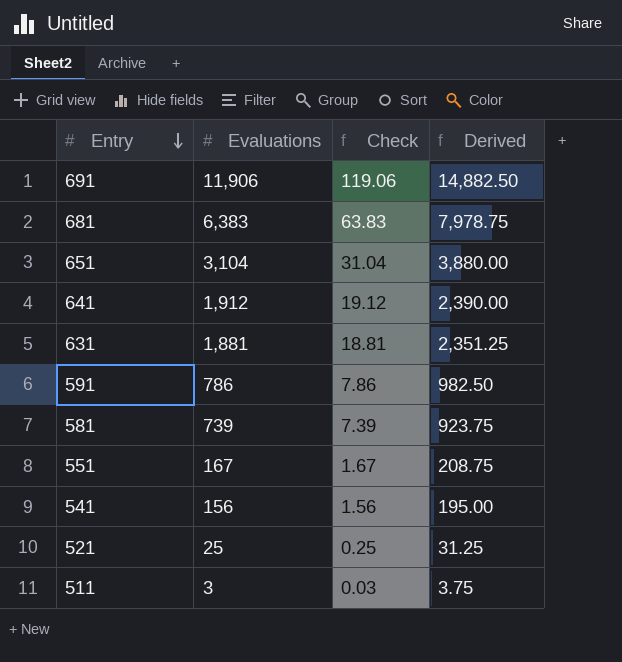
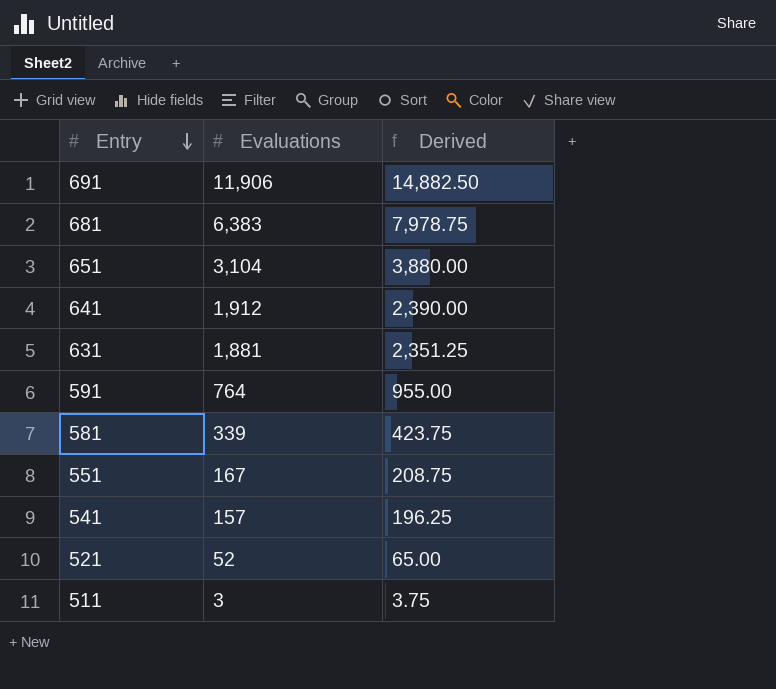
column Check | formula: [Evaluations] * 0.01 -> none
591 | Evaluations: 786 -> 764
591 | Derived: 982.50 -> 955.00
581 | Evaluations: 739 -> 339
581 | Derived: 923.75 -> 423.75
541 | Evaluations: 156 -> 157
541 | Derived: 195.00 -> 196.25
521 | Evaluations: 25 -> 52
521 | Derived: 31.25 -> 65.00

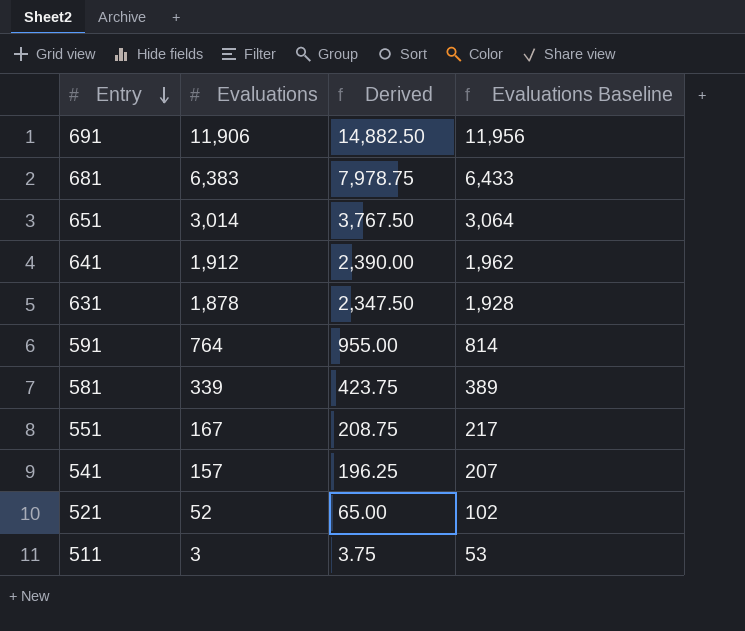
column Evaluations Baseline | formula: none -> [Evaluations] + 50
651 | Evaluations: 3,104 -> 3,014
651 | Derived: 3,880.00 -> 3,767.50
631 | Evaluations: 1,881 -> 1,878
631 | Derived: 2,351.25 -> 2,347.50

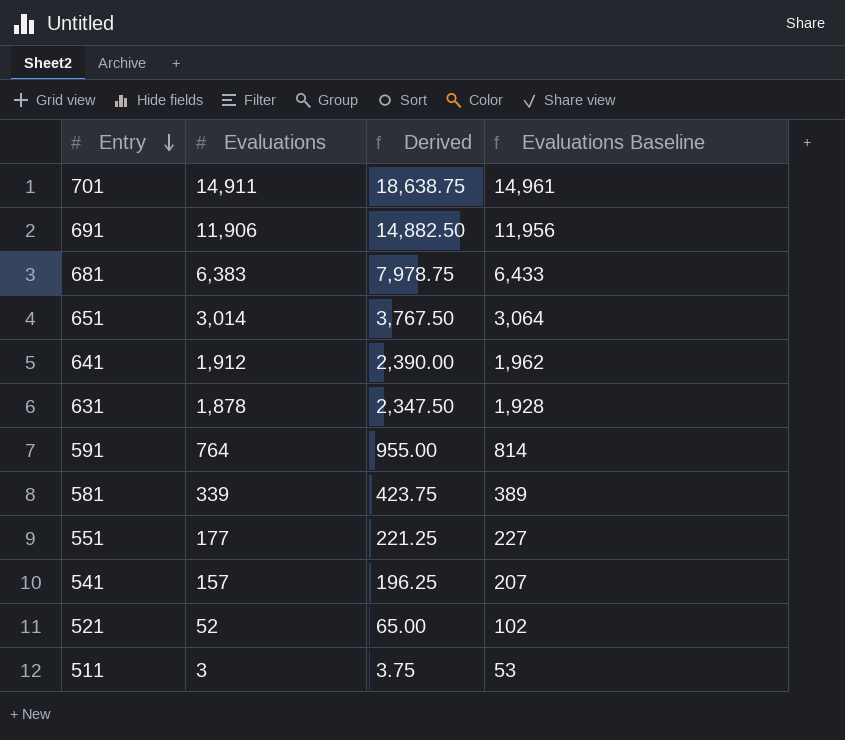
row 701: none -> 14,911 | 18,638.75 | 14,961
551 | Evaluations: 167 -> 177
551 | Derived: 208.75 -> 221.25
551 | Evaluations Baseline: 217 -> 227

